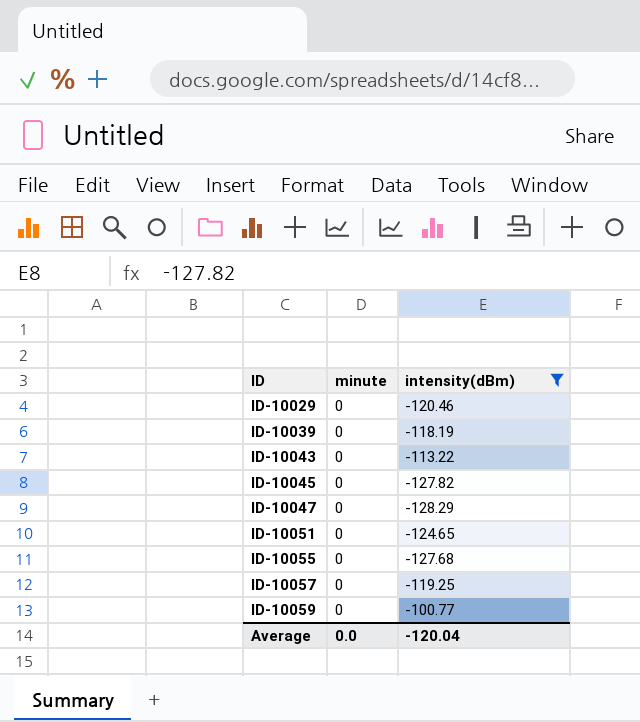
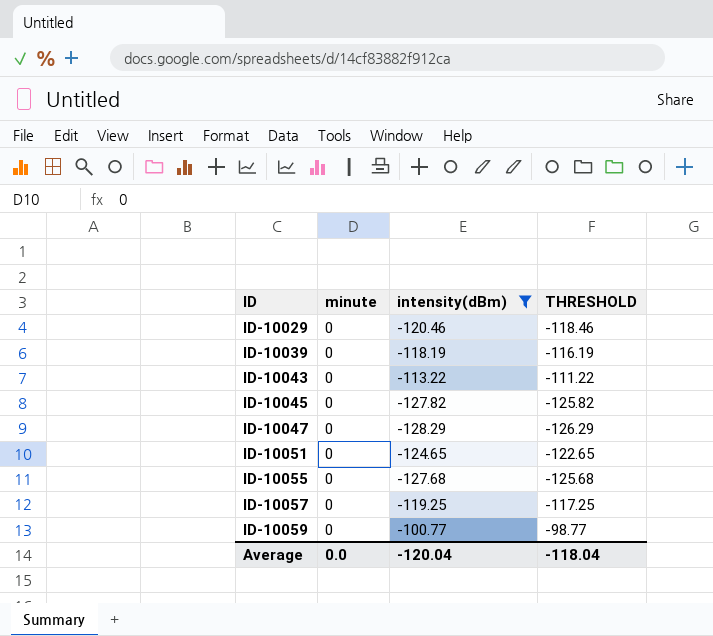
column THRESHOLD | formula: none -> [intensity(dBm)] + 2

